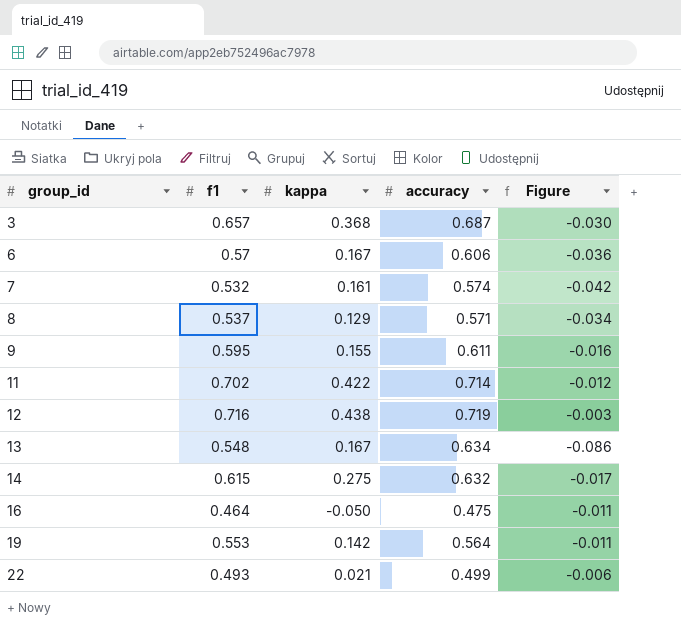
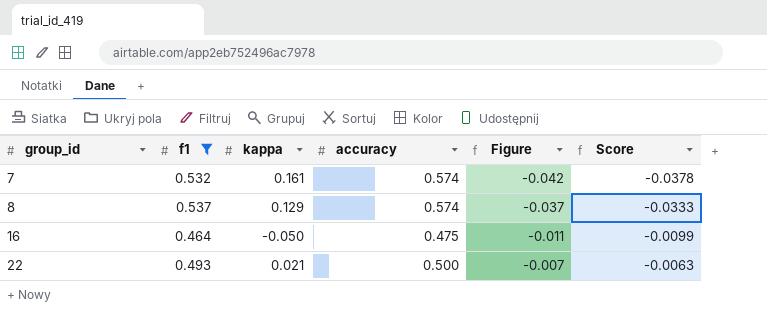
filter: none -> f1 <= 0.537
column Score | formula: none -> [Figure] * 0.9
8 | accuracy: 0.571 -> 0.574
8 | Figure: -0.034 -> -0.037
22 | accuracy: 0.499 -> 0.500
22 | Figure: -0.006 -> -0.007

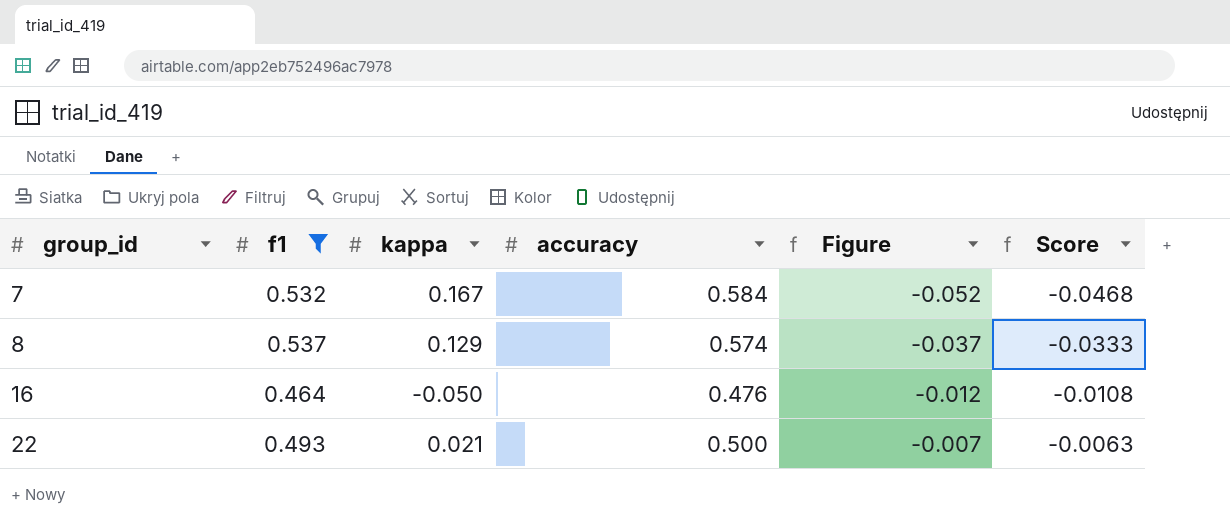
7 | kappa: 0.161 -> 0.167
7 | accuracy: 0.574 -> 0.584
7 | Figure: -0.042 -> -0.052
7 | Score: -0.0378 -> -0.0468
16 | accuracy: 0.475 -> 0.476
16 | Figure: -0.011 -> -0.012
16 | Score: -0.0099 -> -0.0108

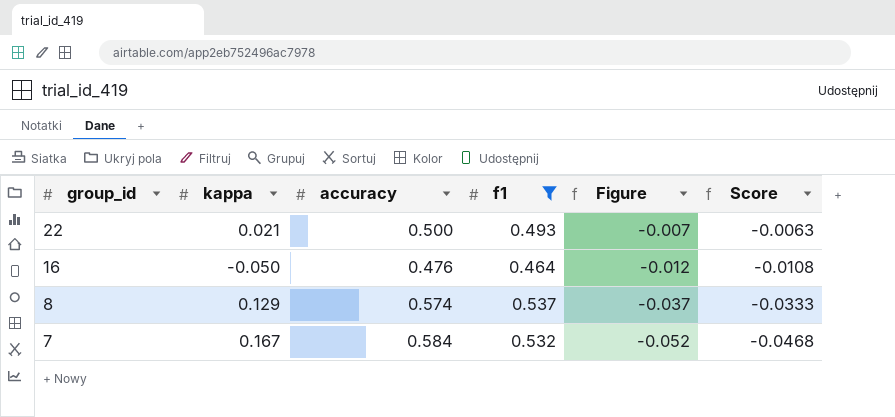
row order: group_id ascending -> group_id descending
column f1 | position: 2 -> 4

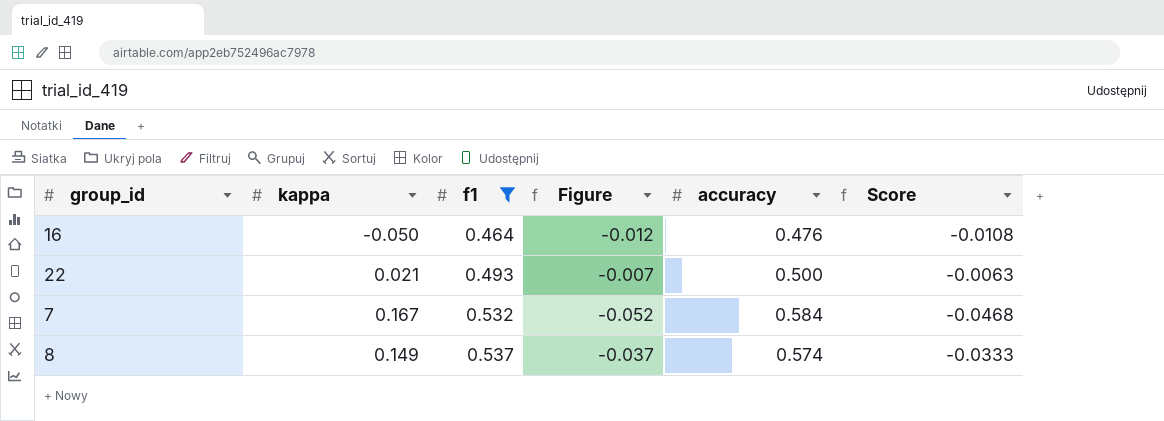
row order: group_id descending -> f1 ascending
column accuracy | position: 3 -> 5
8 | kappa: 0.129 -> 0.149

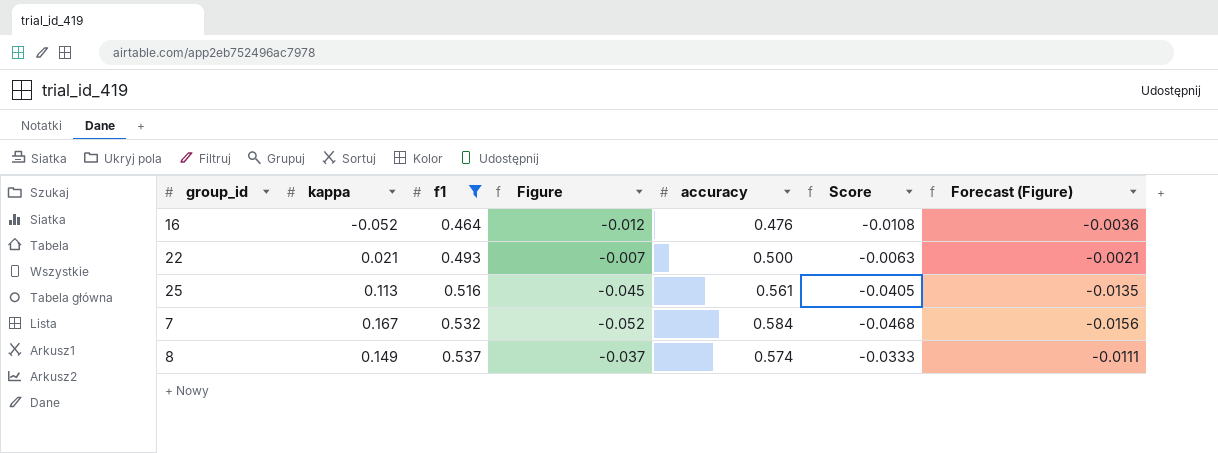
column Forecast (Figure) | formula: none -> [Figure] * 0.3
16 | kappa: -0.050 -> -0.052
row 25: none -> 0.113 | 0.516 | -0.045 | 0.561 | -0.0405 | -0.0135

